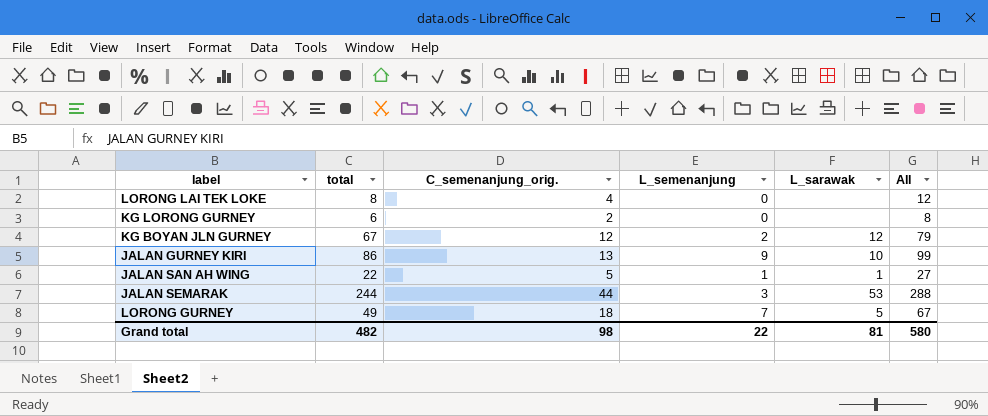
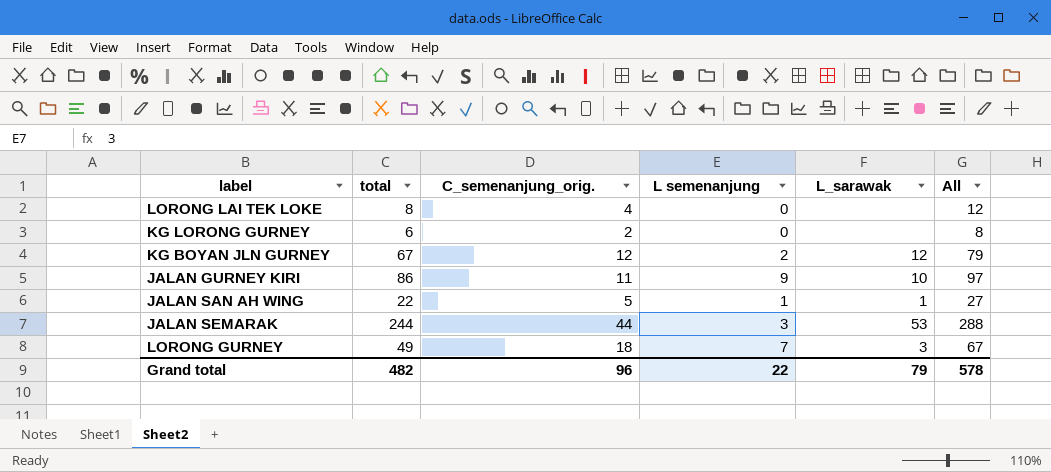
column name: L_semenanjung -> L semenanjung
JALAN GURNEY KIRI | C_semenanjung_orig.: 13 -> 11
JALAN GURNEY KIRI | All: 99 -> 97
LORONG GURNEY | L_sarawak: 5 -> 3
Grand total | C_semenanjung_orig.: 98 -> 96
Grand total | L_sarawak: 81 -> 79
Grand total | All: 580 -> 578

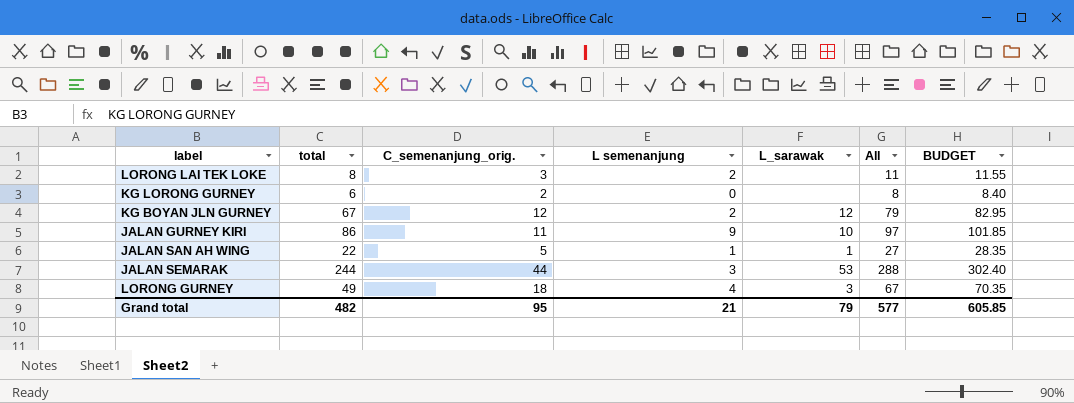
column BUDGET | formula: none -> [All] * 1.05
LORONG LAI TEK LOKE | C_semenanjung_orig.: 4 -> 3
LORONG LAI TEK LOKE | L semenanjung: 0 -> 2
LORONG LAI TEK LOKE | All: 12 -> 11
LORONG GURNEY | L semenanjung: 7 -> 4
Grand total | C_semenanjung_orig.: 96 -> 95
Grand total | L semenanjung: 22 -> 21
Grand total | All: 578 -> 577

